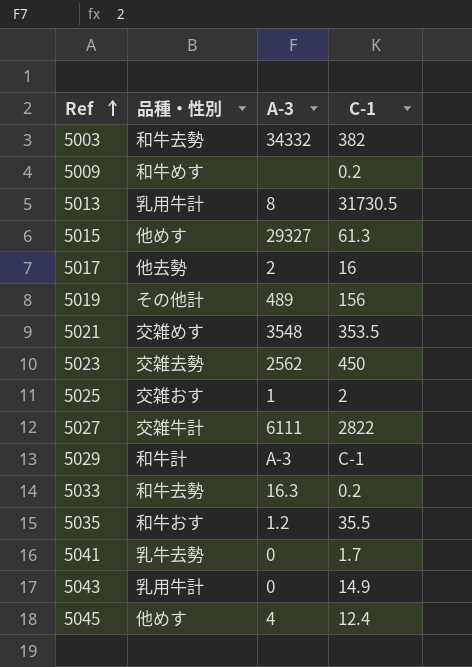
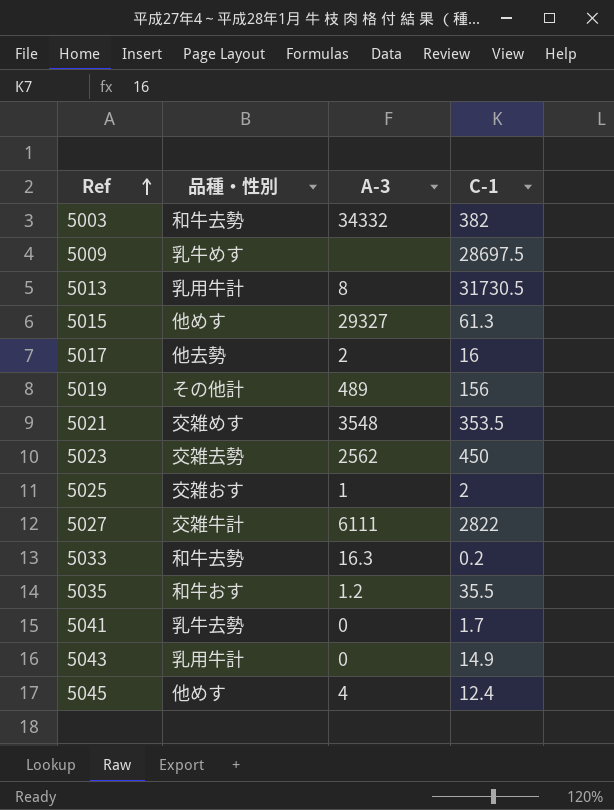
row 5029: 和牛計 | A-3 | C-1 -> none
5009 | 品種・性別: 和牛めす -> 乳牛めす
5009 | C-1: 0.2 -> 28697.5

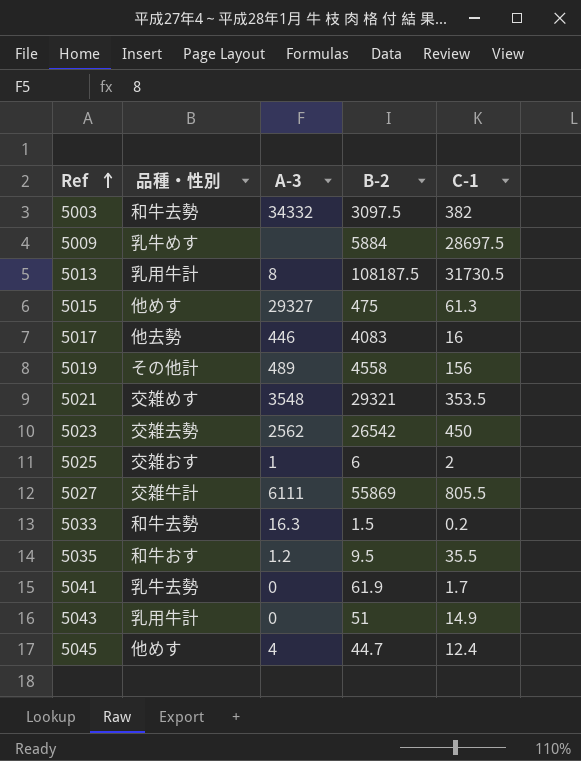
column B-2 | position: none -> 4
5017 | A-3: 2 -> 446
5027 | C-1: 2822 -> 805.5

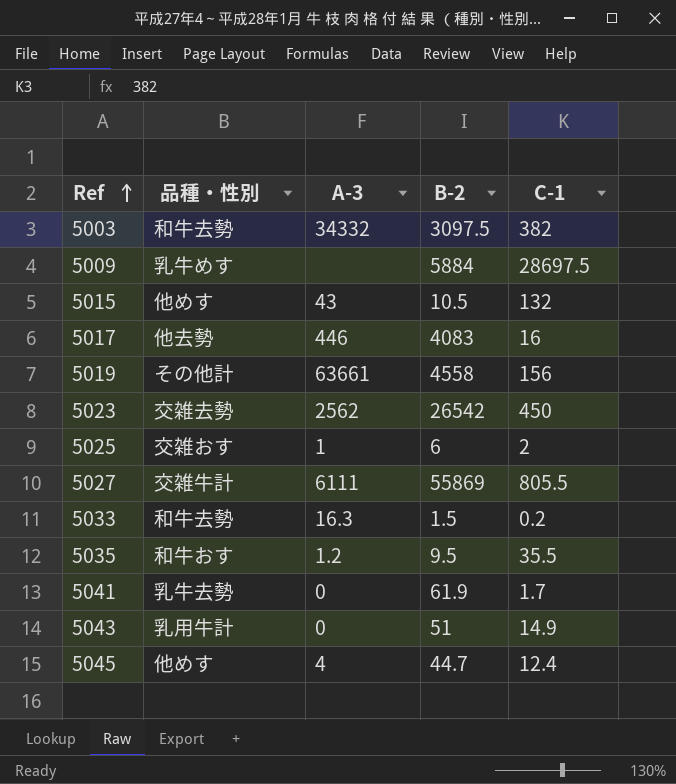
row 5013: 乳用牛計 | 8 | 108187.5 | 31730.5 -> none
row 5021: 交雑めす | 3548 | 29321 | 353.5 -> none
5015 | A-3: 29327 -> 43
5015 | B-2: 475 -> 10.5
5015 | C-1: 61.3 -> 132
5019 | A-3: 489 -> 63661

